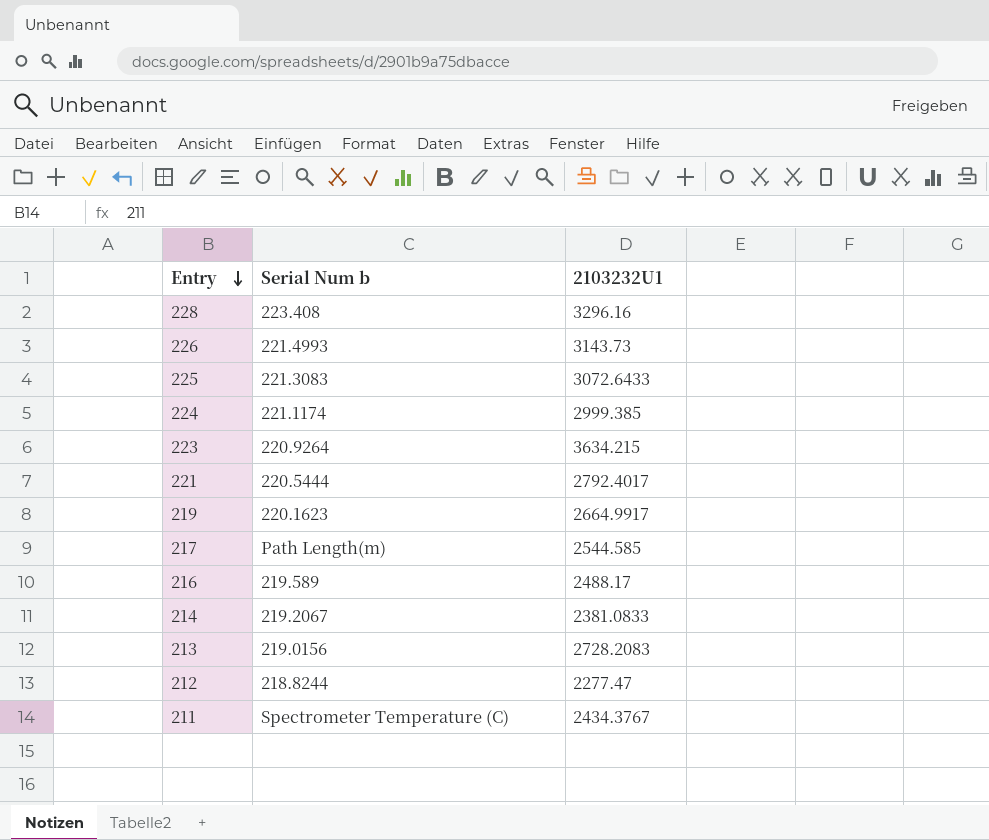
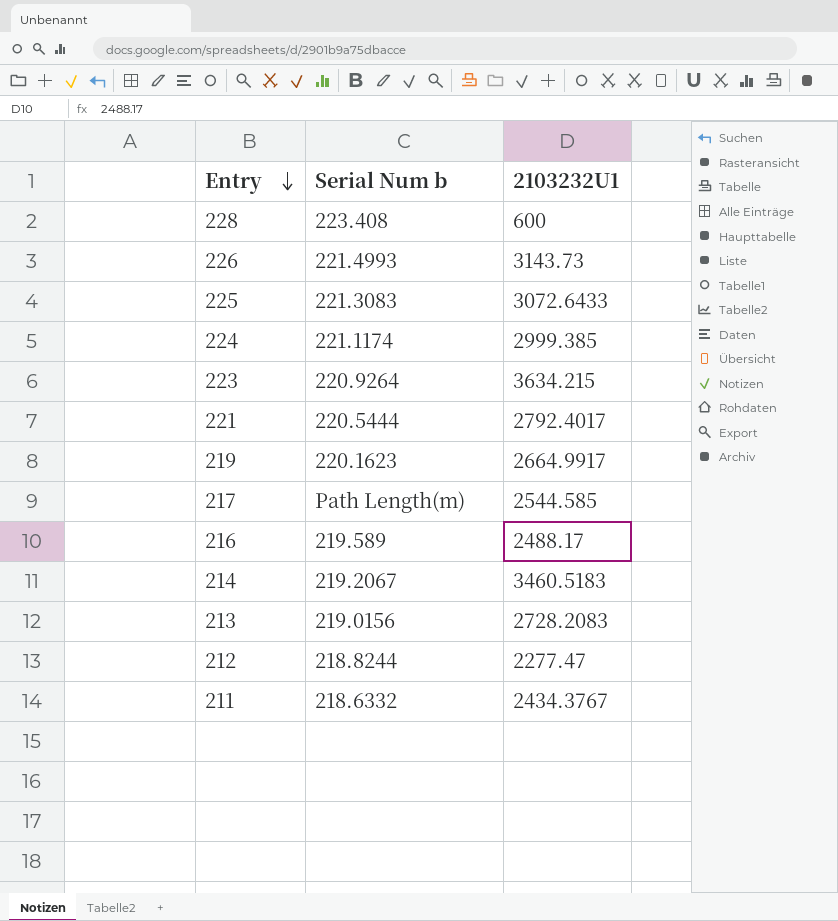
228 | 2103232U1: 3296.16 -> 600
214 | 2103232U1: 2381.0833 -> 3460.5183
211 | Serial Num b: Spectrometer Temperature (C) -> 218.6332

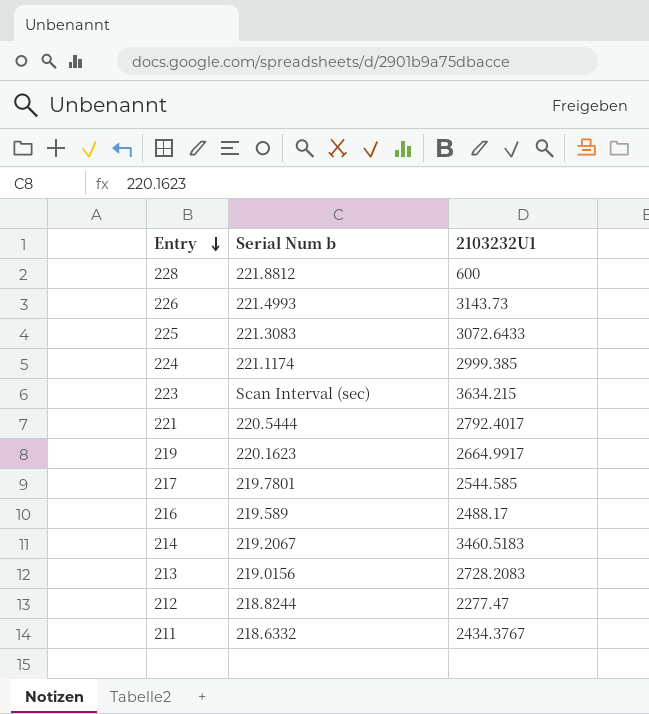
228 | Serial Num b: 223.408 -> 221.8812
223 | Serial Num b: 220.9264 -> Scan Interval (sec)
217 | Serial Num b: Path Length(m) -> 219.7801

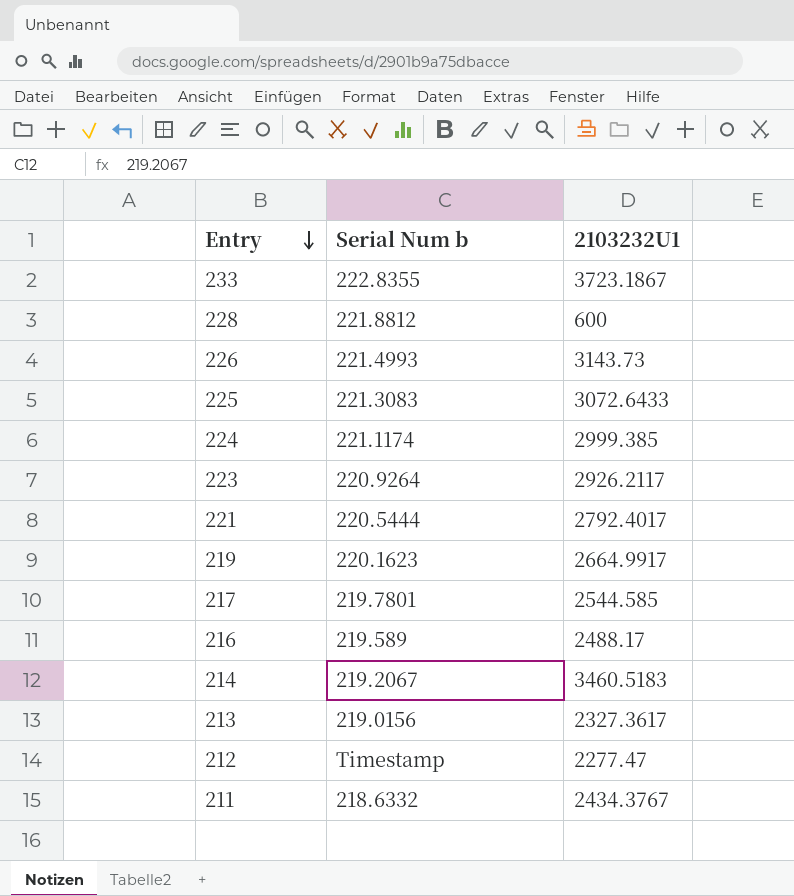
row 233: none -> 222.8355 | 3723.1867
223 | Serial Num b: Scan Interval (sec) -> 220.9264
223 | 2103232U1: 3634.215 -> 2926.2117
213 | 2103232U1: 2728.2083 -> 2327.3617
212 | Serial Num b: 218.8244 -> Timestamp

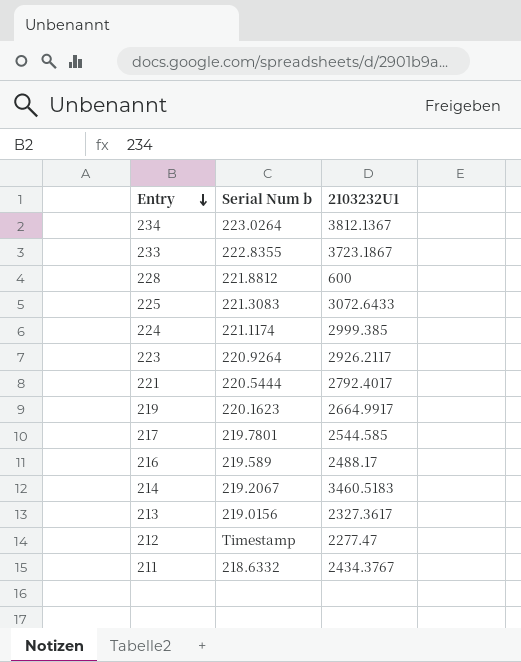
row 226: 221.4993 | 3143.73 -> none
row 234: none -> 223.0264 | 3812.1367

